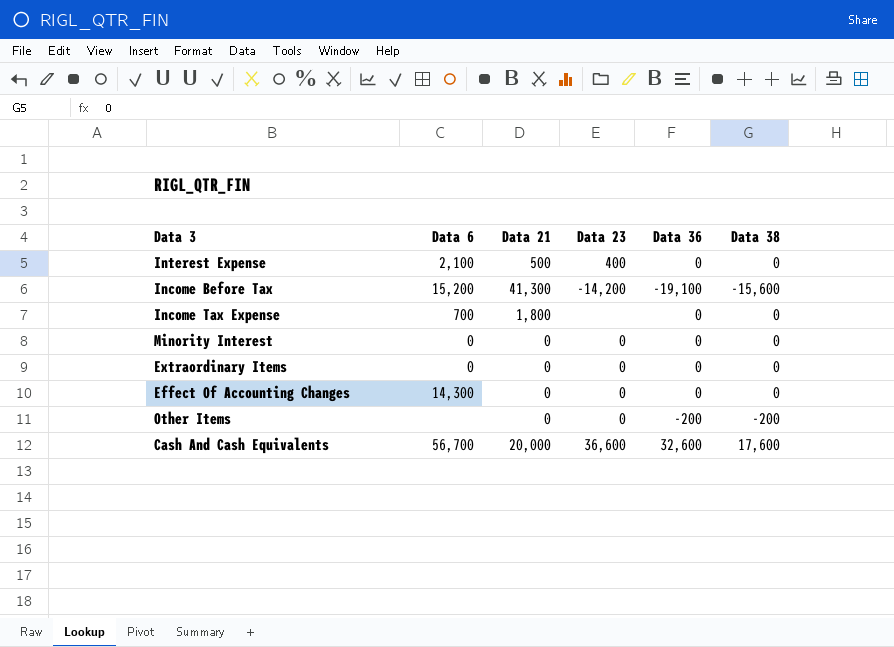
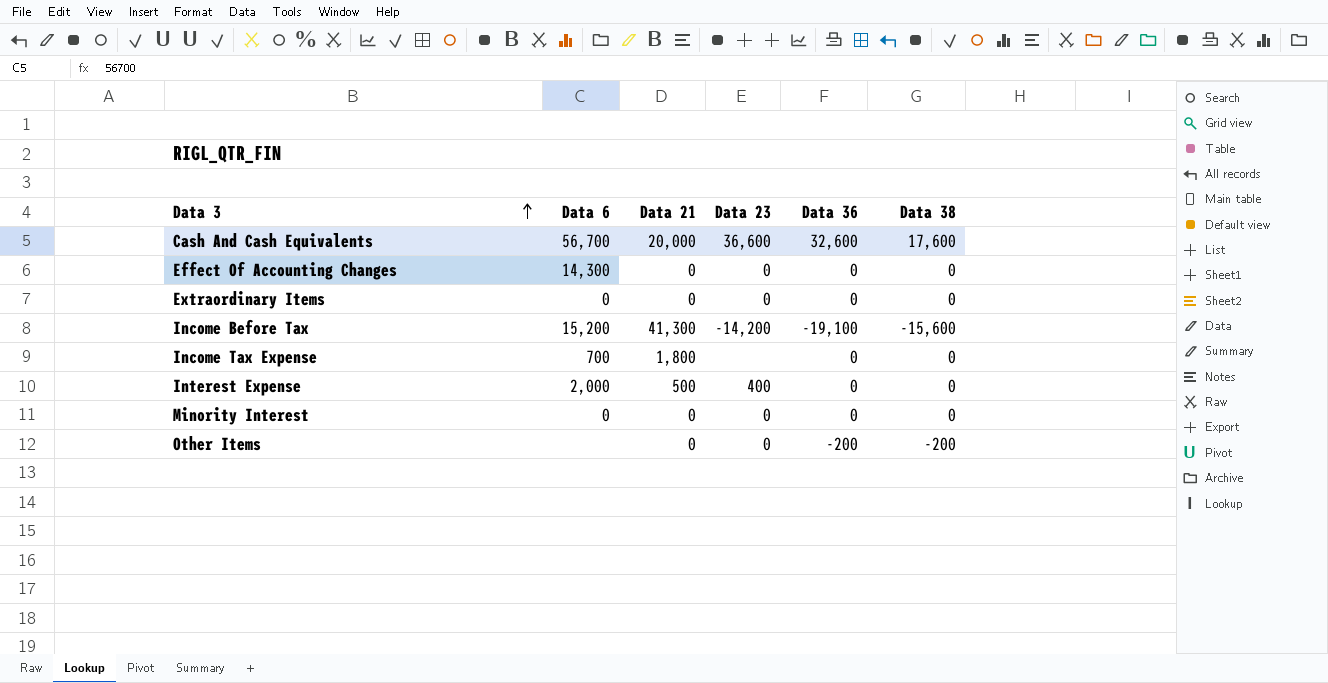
row order: none -> Data 3 ascending
Interest Expense | Data 6: 2,100 -> 2,000

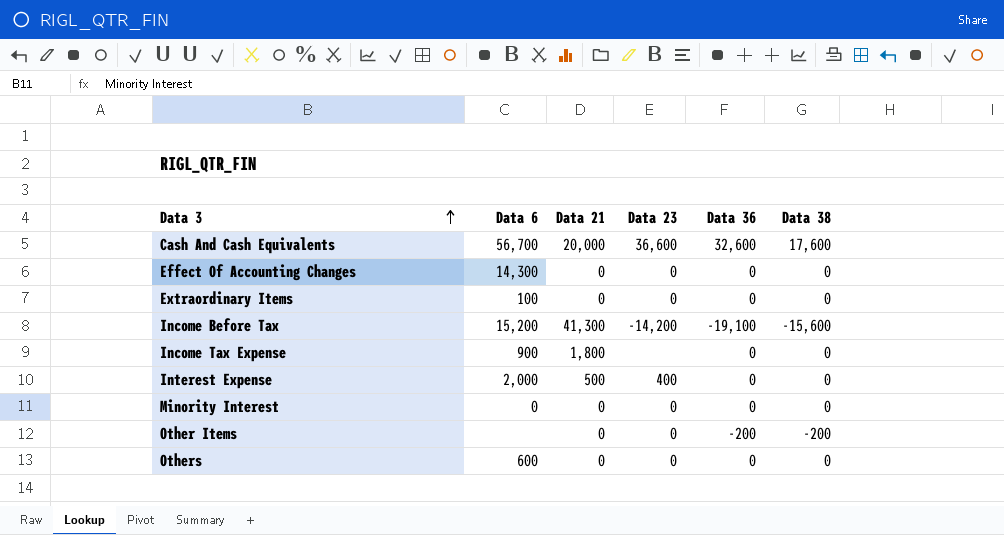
Extraordinary Items | Data 6: 0 -> 100
Income Tax Expense | Data 6: 700 -> 900
row Others: none -> 600 | 0 | 0 | 0 | 0

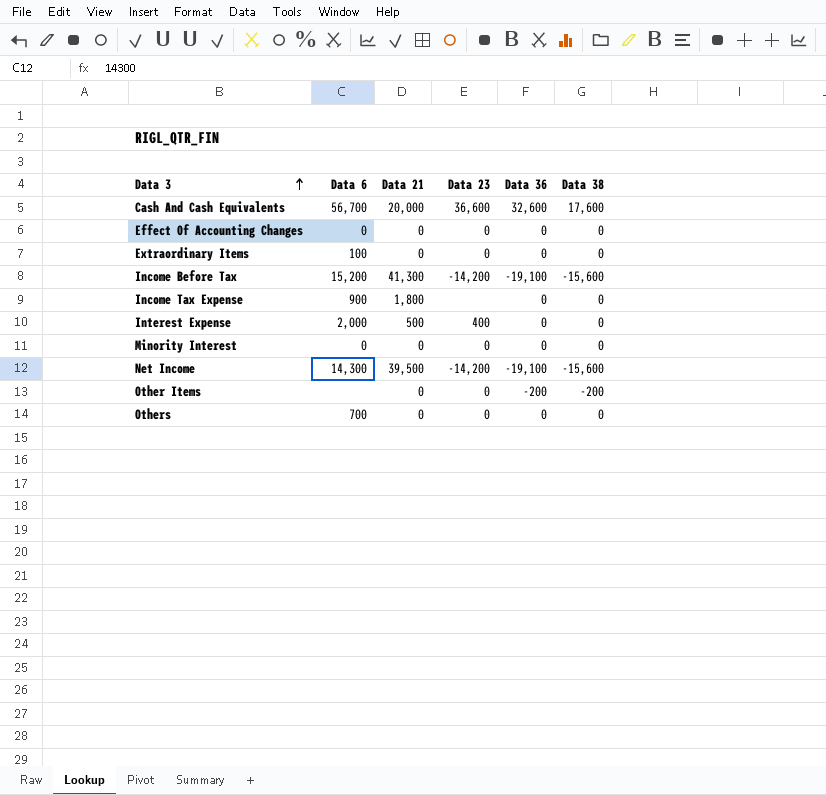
Effect Of Accounting Changes | Data 6: 14,300 -> 0
row Net Income: none -> 14,300 | 39,500 | -14,200 | -19,100 | -15,600
Others | Data 6: 600 -> 700

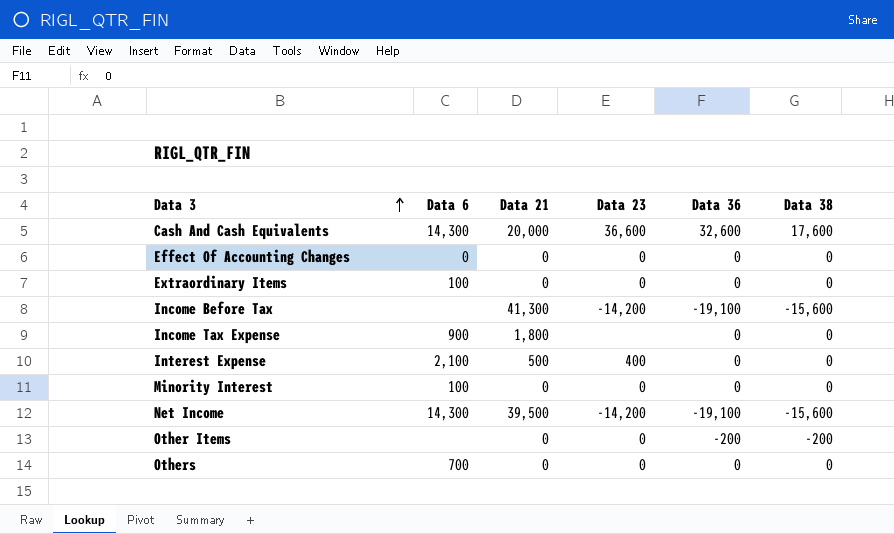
Cash And Cash Equivalents | Data 6: 56,700 -> 14,300
Income Before Tax | Data 6: 15,200 -> none
Interest Expense | Data 6: 2,000 -> 2,100
Minority Interest | Data 6: 0 -> 100

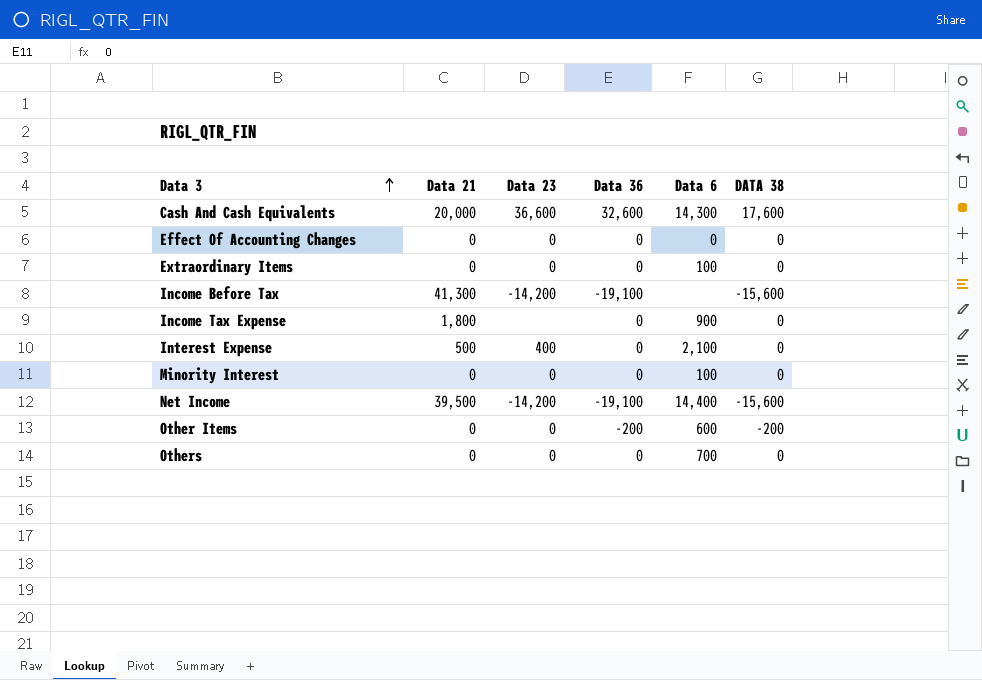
column Data 6 | position: 2 -> 5
column name: Data 38 -> DATA 38
Net Income | Data 6: 14,300 -> 14,400
Other Items | Data 6: none -> 600

